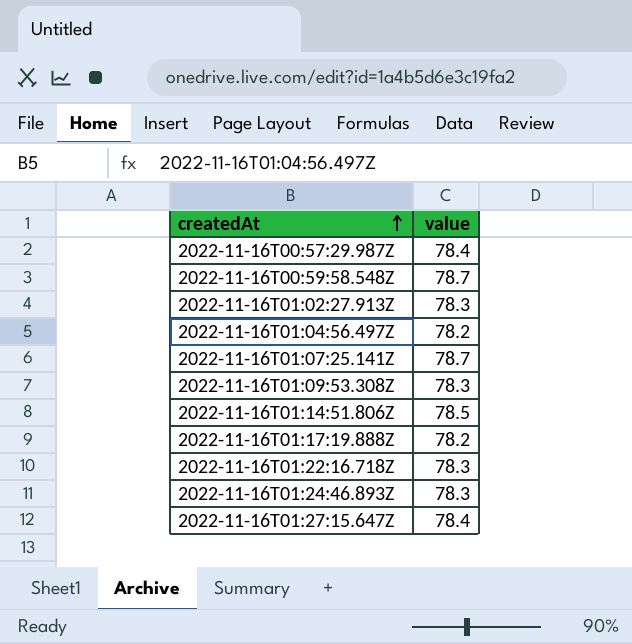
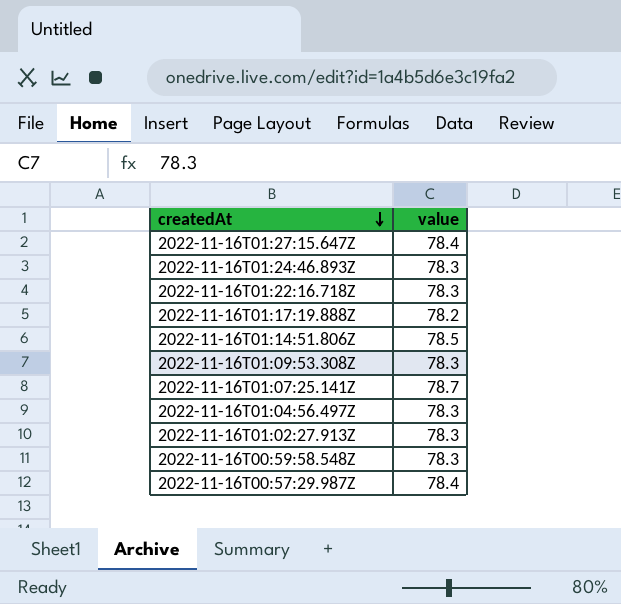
row order: createdAt ascending -> createdAt descending
2022-11-16T01:04:56.497Z | value: 78.2 -> 78.3
2022-11-16T00:59:58.548Z | value: 78.7 -> 78.3

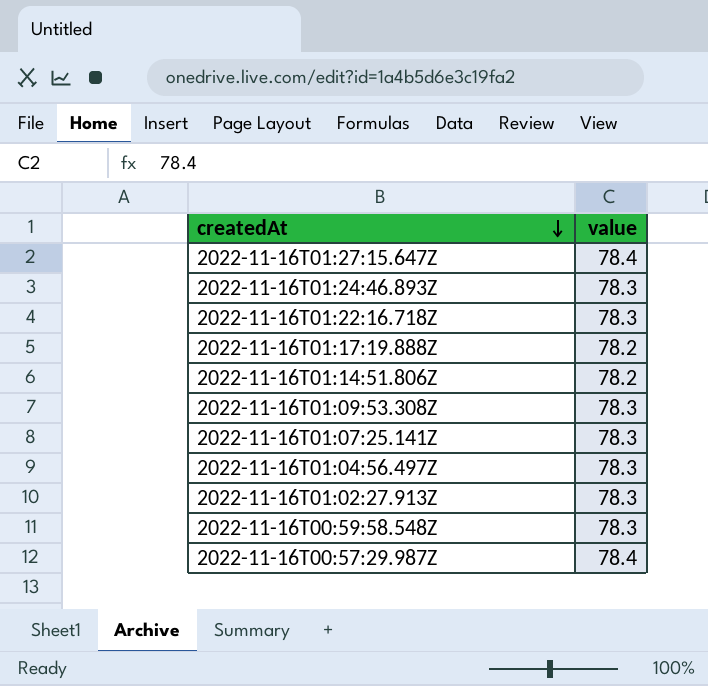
2022-11-16T01:14:51.806Z | value: 78.5 -> 78.2
2022-11-16T01:07:25.141Z | value: 78.7 -> 78.3

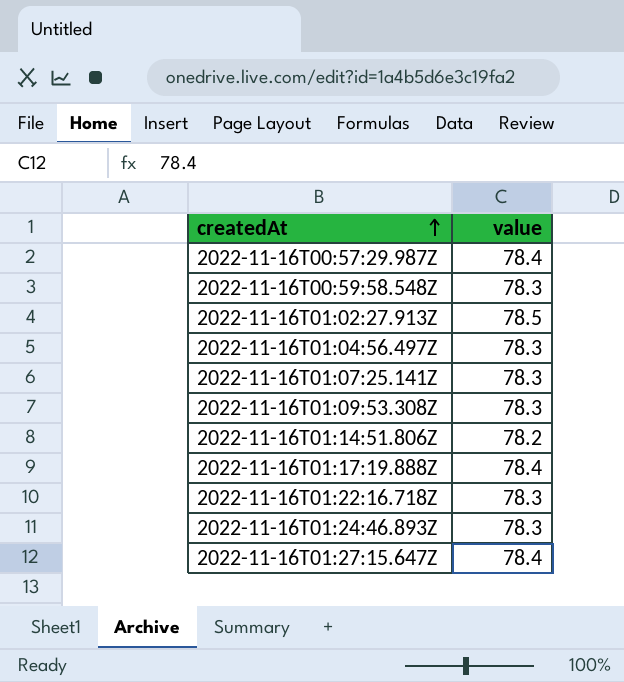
row order: createdAt descending -> createdAt ascending
2022-11-16T01:02:27.913Z | value: 78.3 -> 78.5
2022-11-16T01:17:19.888Z | value: 78.2 -> 78.4

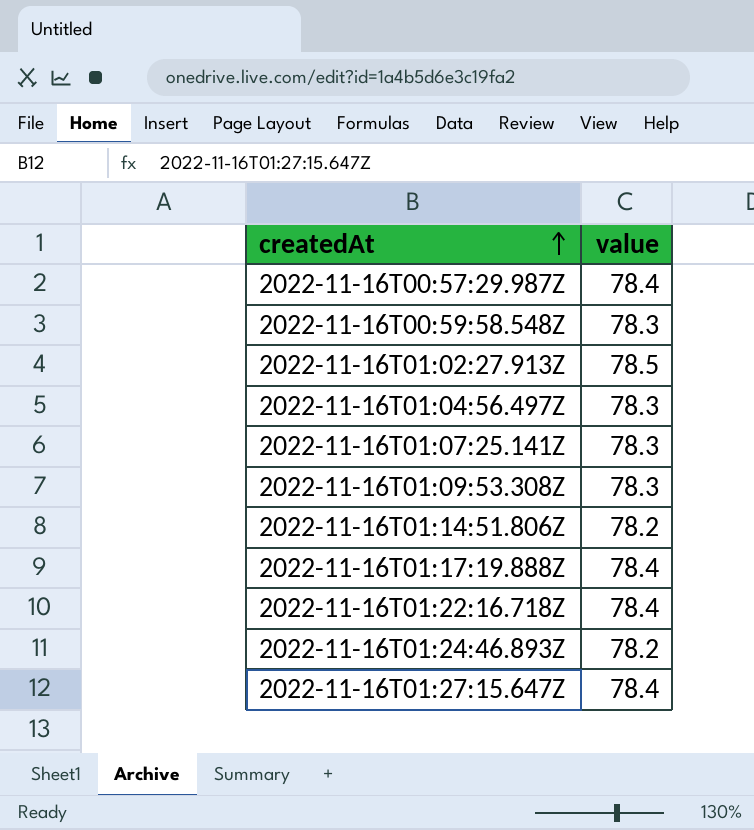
2022-11-16T01:22:16.718Z | value: 78.3 -> 78.4
2022-11-16T01:24:46.893Z | value: 78.3 -> 78.2

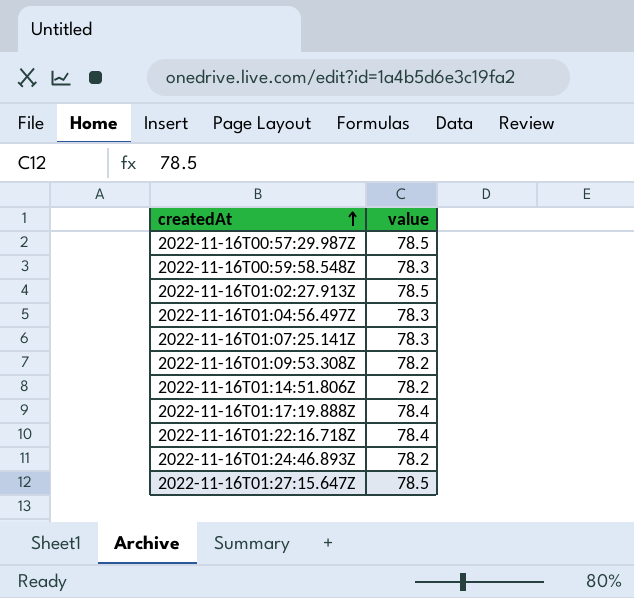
2022-11-16T00:57:29.987Z | value: 78.4 -> 78.5
2022-11-16T01:09:53.308Z | value: 78.3 -> 78.2
2022-11-16T01:27:15.647Z | value: 78.4 -> 78.5

